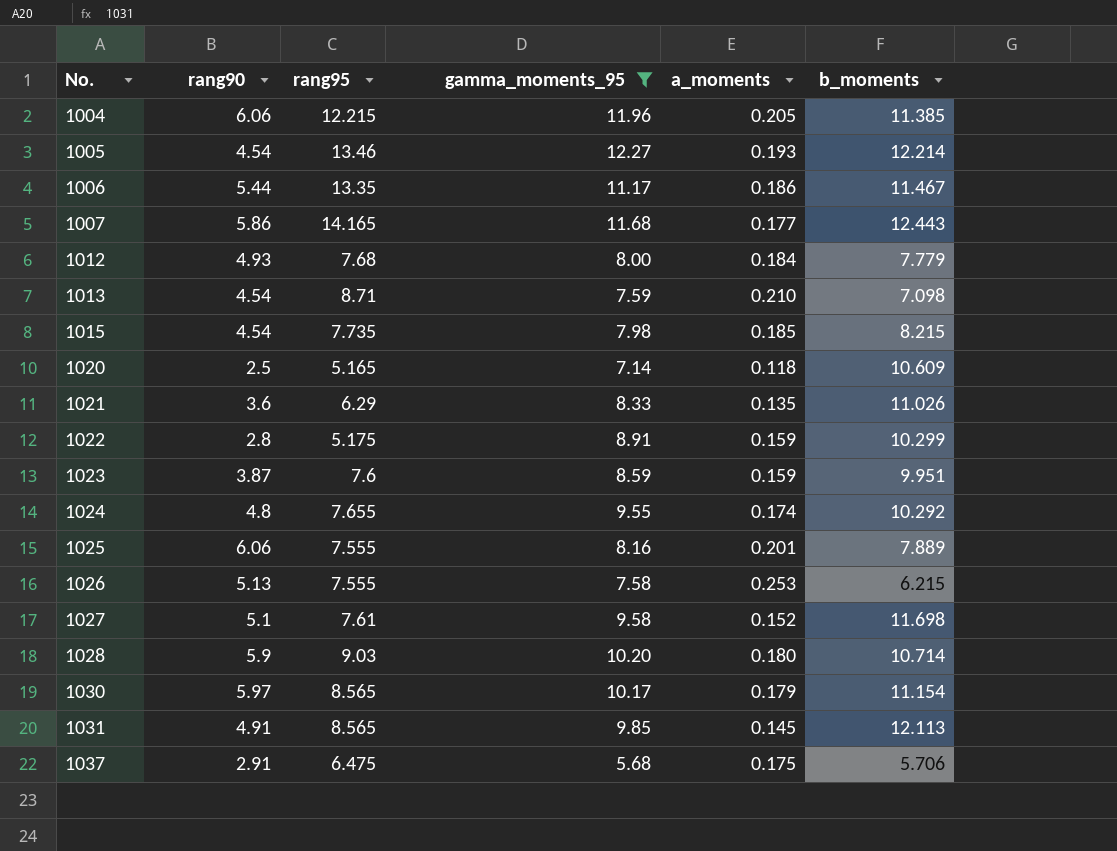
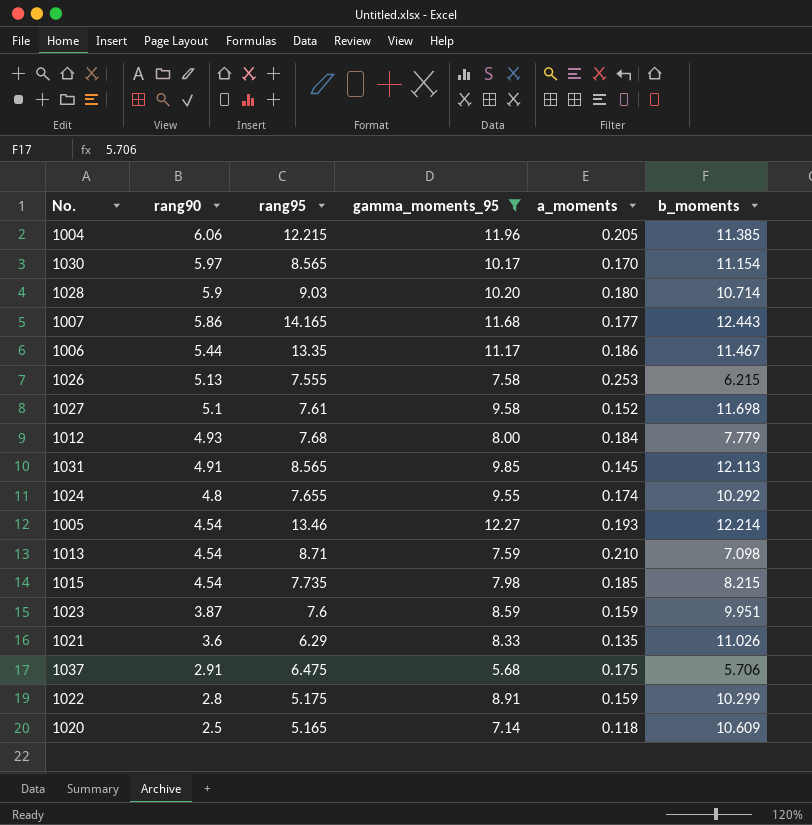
row order: No. ascending -> rang90 descending
row 1025: 6.06 | 7.555 | 8.16 | 0.201 | 7.889 -> none
1030 | a_moments: 0.179 -> 0.170

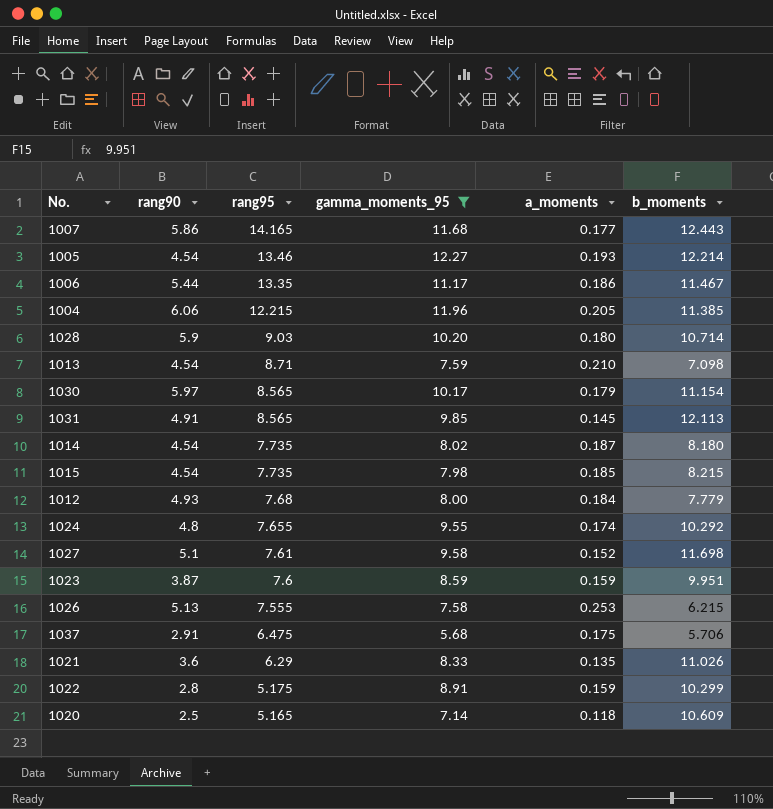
row order: rang90 descending -> rang95 descending
1030 | a_moments: 0.170 -> 0.179
row 1014: none -> 4.54 | 7.735 | 8.02 | 0.187 | 8.180

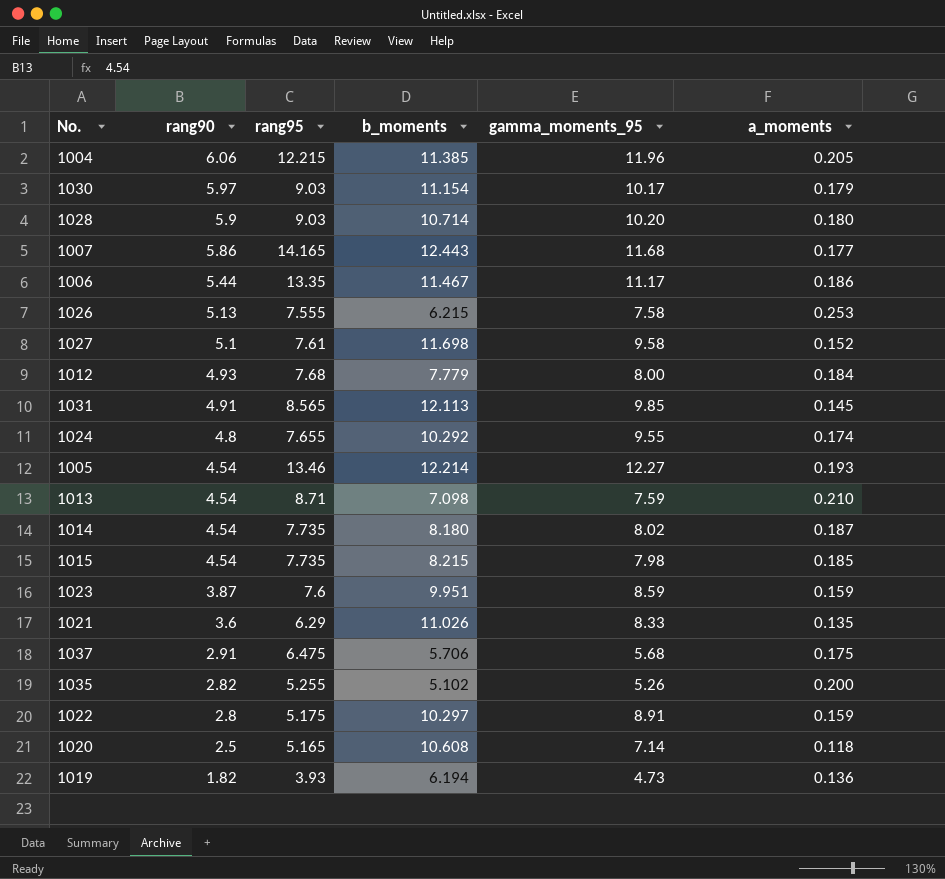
filter: gamma_moments_95 >= 5.68 -> none
row order: rang95 descending -> rang90 descending
column b_moments | position: 6 -> 4
1030 | rang95: 8.565 -> 9.03
1022 | b_moments: 10.299 -> 10.297
1020 | b_moments: 10.609 -> 10.608

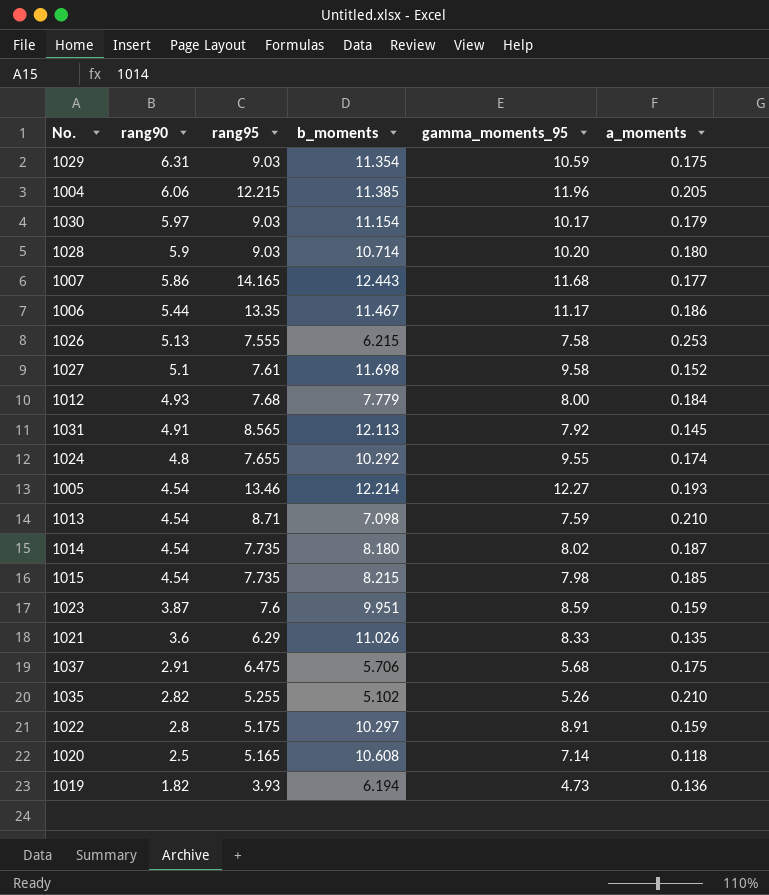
row 1029: none -> 6.31 | 9.03 | 11.354 | 10.59 | 0.175
1031 | gamma_moments_95: 9.85 -> 7.92
1035 | a_moments: 0.200 -> 0.210

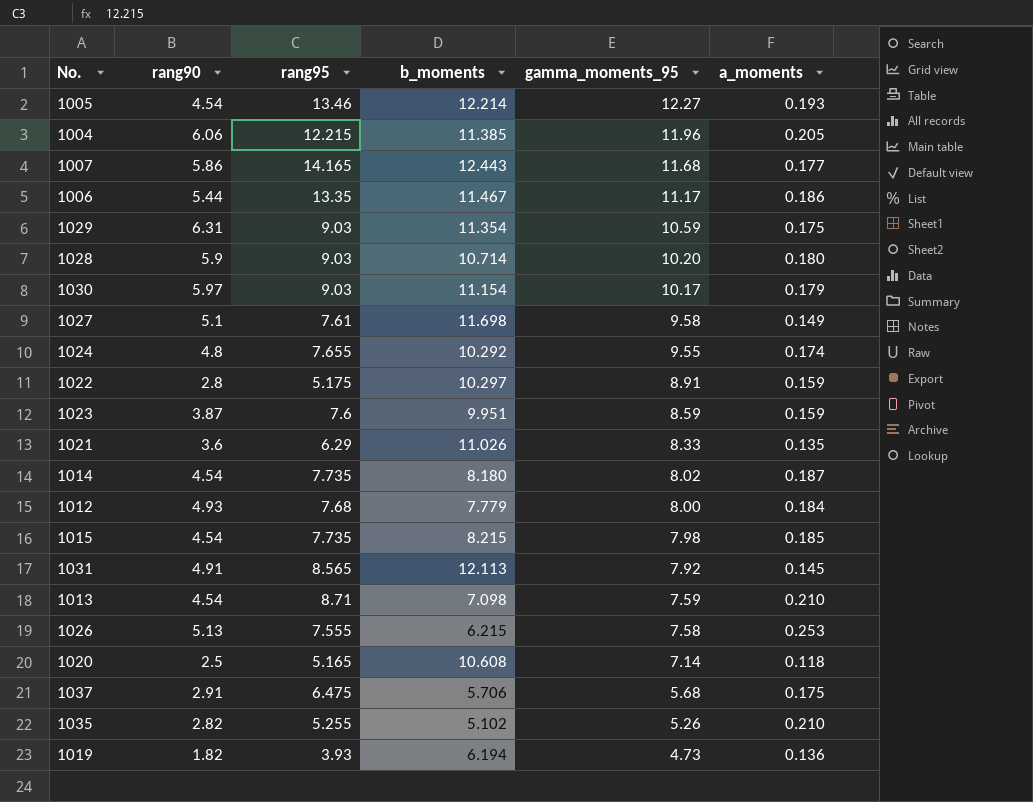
row order: rang90 descending -> gamma_moments_95 descending
1027 | a_moments: 0.152 -> 0.149

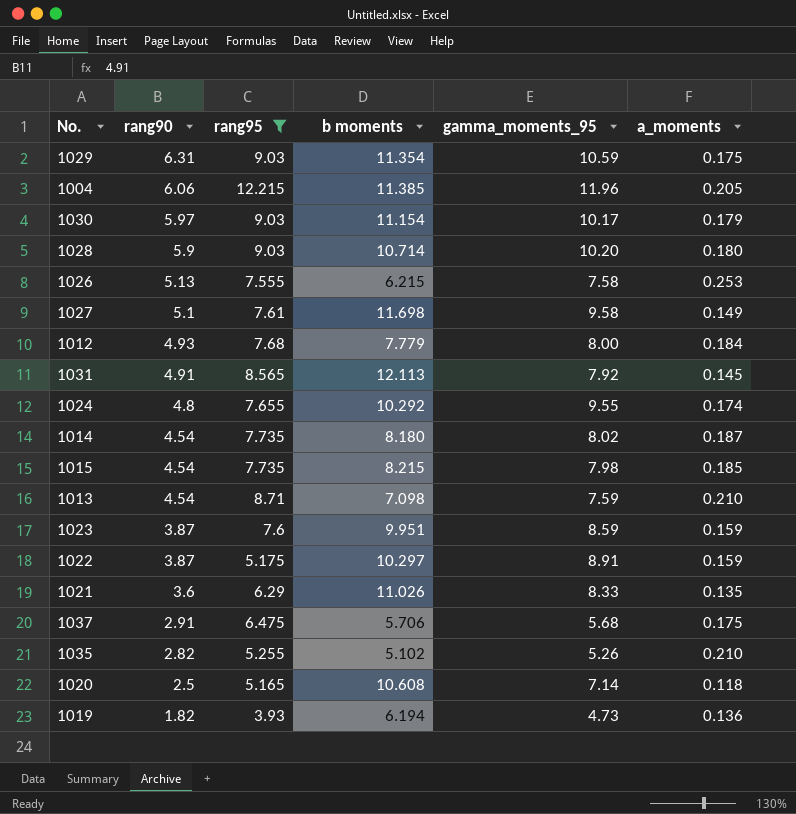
filter: none -> rang95 <= 12.215
row order: gamma_moments_95 descending -> rang90 descending
column name: b_moments -> b moments
1022 | rang90: 2.8 -> 3.87

